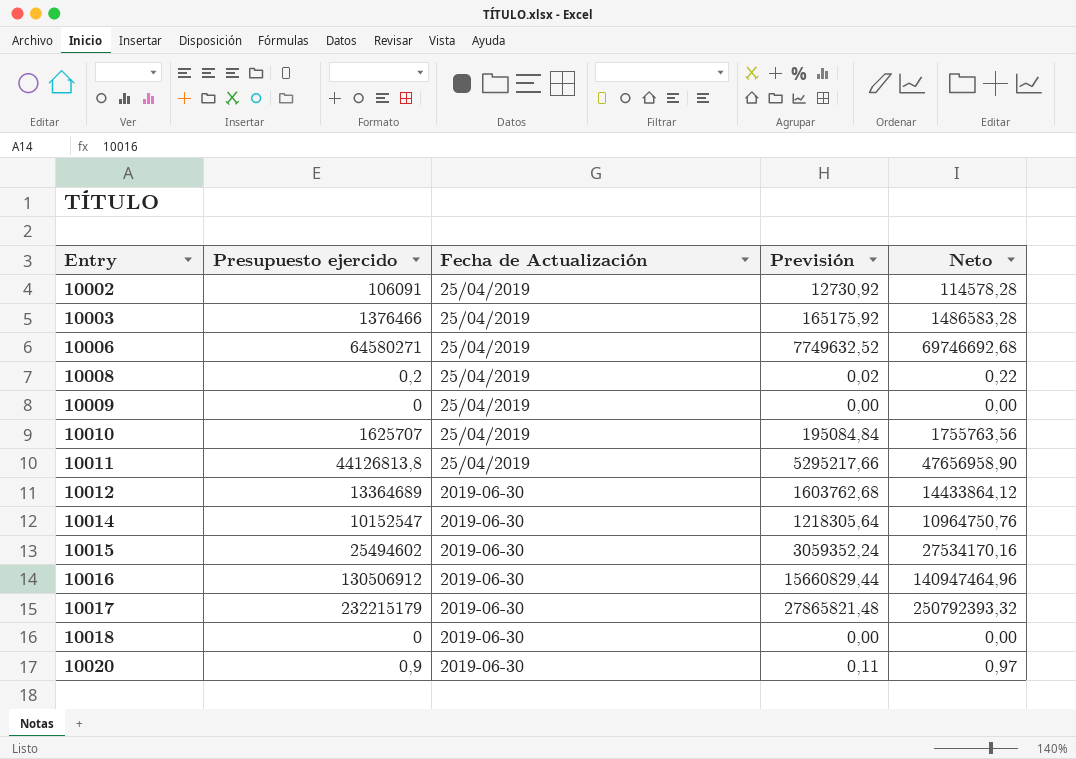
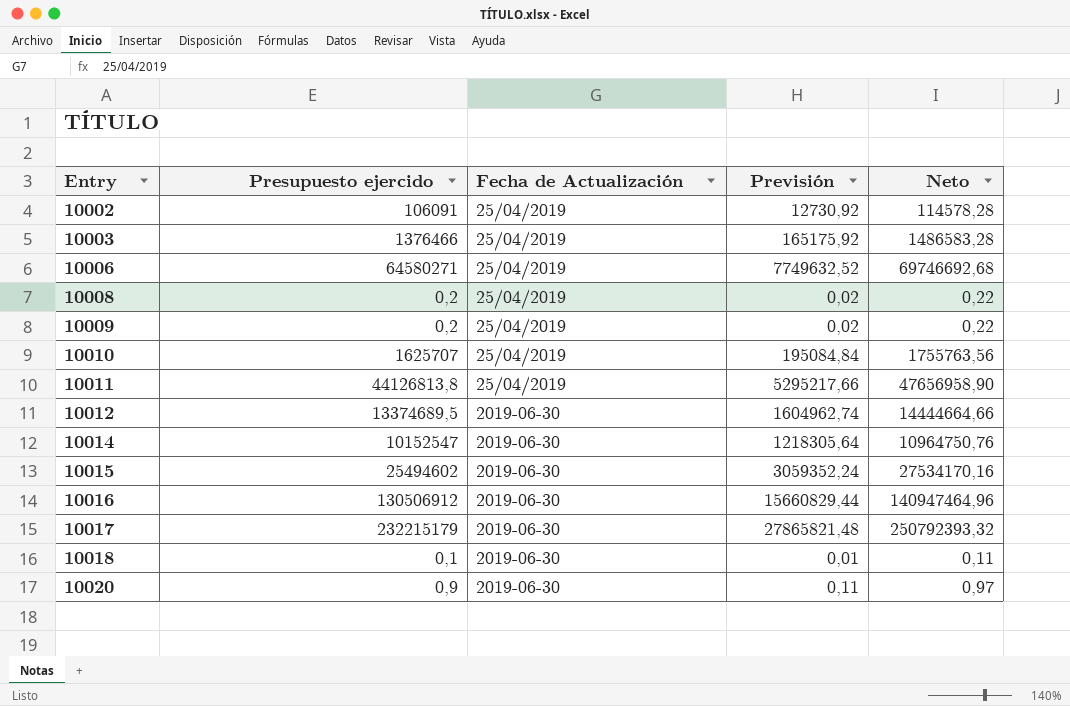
10009 | Presupuesto ejercido: 0 -> 0,2
10009 | Previsión: 0,00 -> 0,02
10009 | Neto: 0,00 -> 0,22
10012 | Presupuesto ejercido: 13364689 -> 13374689,5
10012 | Previsión: 1603762,68 -> 1604962,74
10012 | Neto: 14433864,12 -> 14444664,66
10018 | Presupuesto ejercido: 0 -> 0,1
10018 | Previsión: 0,00 -> 0,01
10018 | Neto: 0,00 -> 0,11

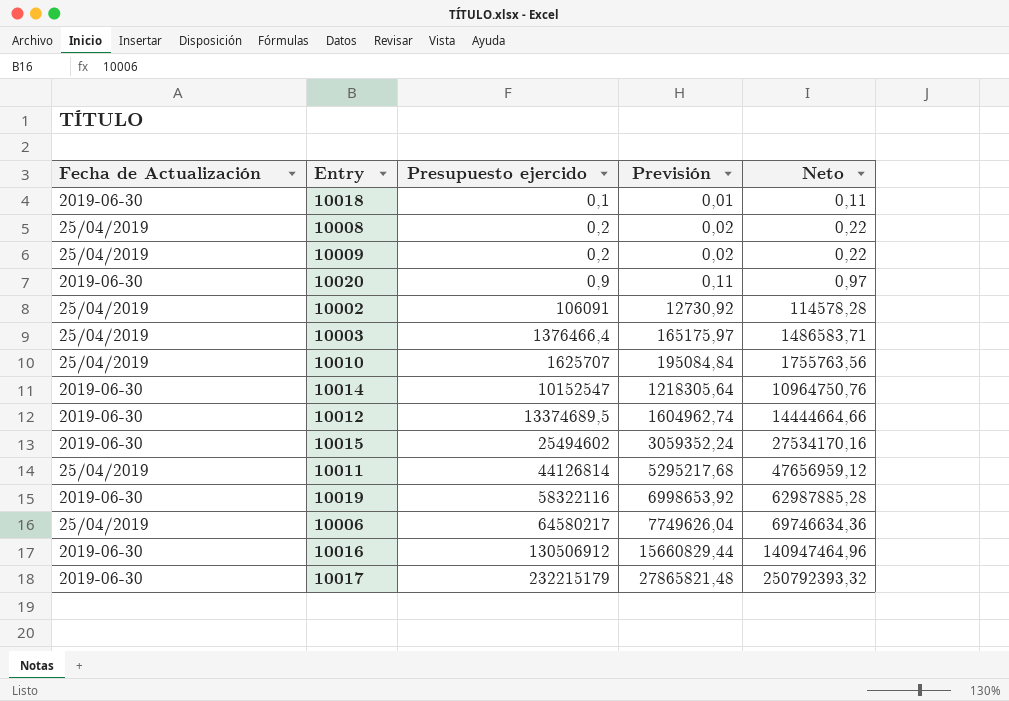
row order: Entry ascending -> Presupuesto ejercido ascending
column Fecha de Actualización | position: 3 -> 1
10003 | Presupuesto ejercido: 1376466 -> 1376466,4
10003 | Previsión: 165175,92 -> 165175,97
10003 | Neto: 1486583,28 -> 1486583,71
10011 | Presupuesto ejercido: 44126813,8 -> 44126814
10011 | Previsión: 5295217,66 -> 5295217,68
10011 | Neto: 47656958,90 -> 47656959,12
row 10019: none -> 2019-06-30 | 58322116 | 6998653,92 | 62987885,28
10006 | Presupuesto ejercido: 64580271 -> 64580217
10006 | Previsión: 7749632,52 -> 7749626,04
10006 | Neto: 69746692,68 -> 69746634,36

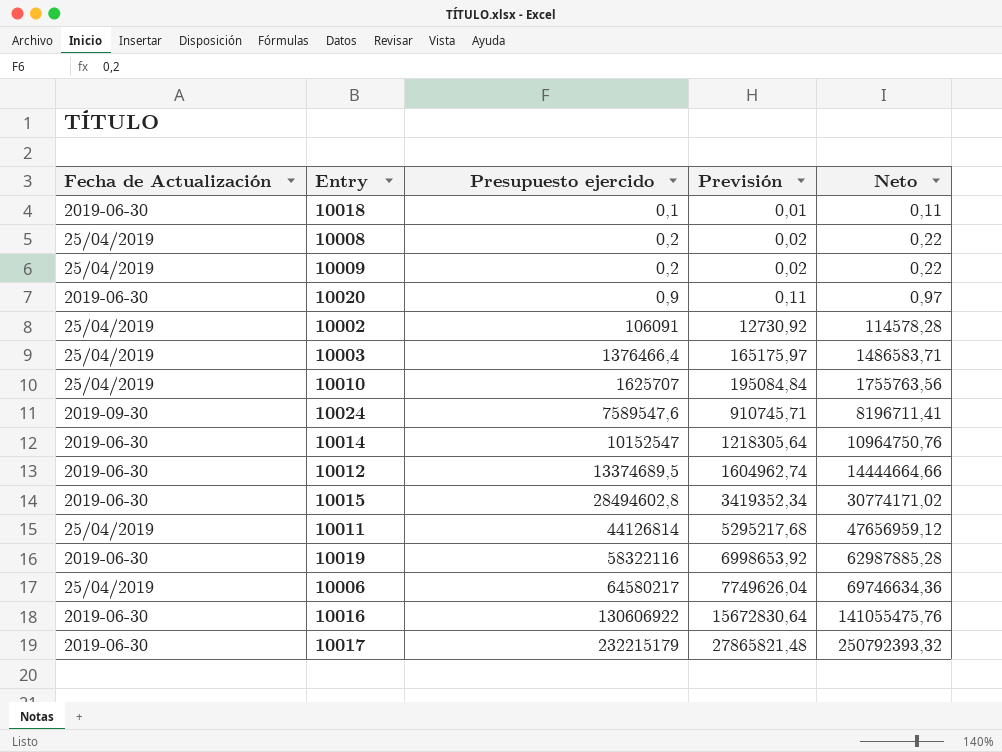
row 10024: none -> 2019-09-30 | 7589547,6 | 910745,71 | 8196711,41
10015 | Presupuesto ejercido: 25494602 -> 28494602,8
10015 | Previsión: 3059352,24 -> 3419352,34
10015 | Neto: 27534170,16 -> 30774171,02
10016 | Presupuesto ejercido: 130506912 -> 130606922
10016 | Previsión: 15660829,44 -> 15672830,64
10016 | Neto: 140947464,96 -> 141055475,76

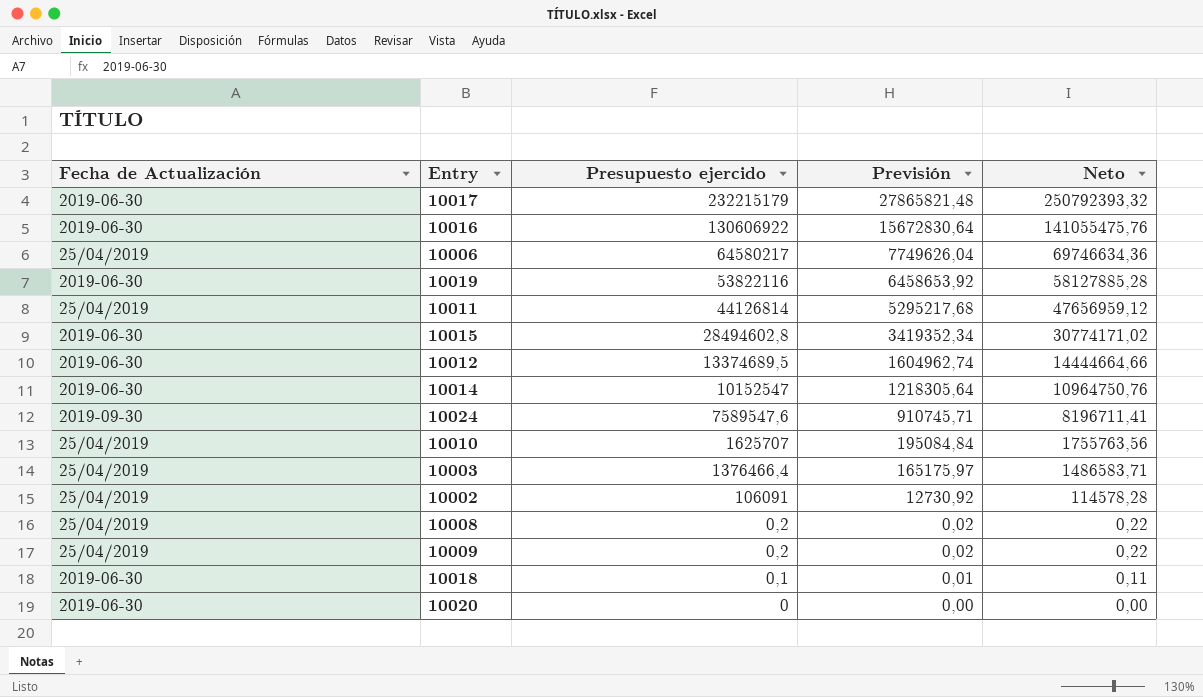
row order: Presupuesto ejercido ascending -> Presupuesto ejercido descending
10019 | Presupuesto ejercido: 58322116 -> 53822116
10019 | Previsión: 6998653,92 -> 6458653,92
10019 | Neto: 62987885,28 -> 58127885,28
10020 | Presupuesto ejercido: 0,9 -> 0
10020 | Previsión: 0,11 -> 0,00
10020 | Neto: 0,97 -> 0,00

